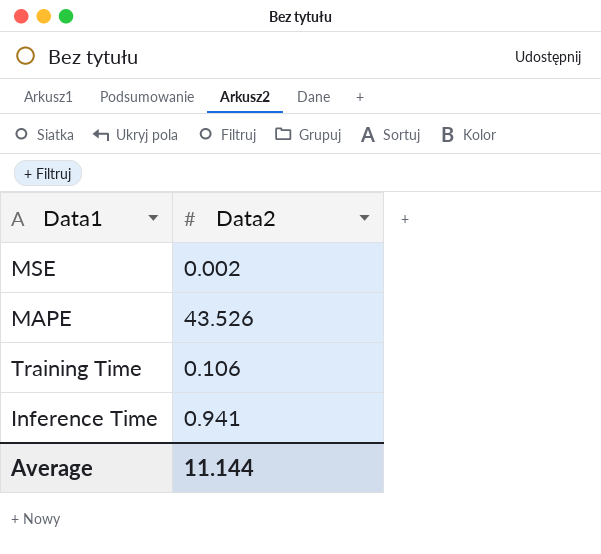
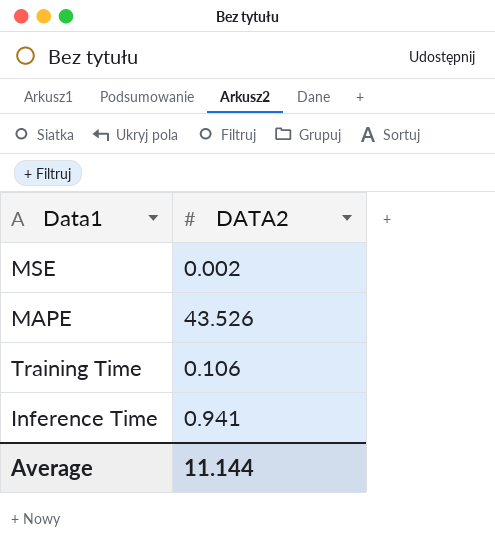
column name: Data2 -> DATA2

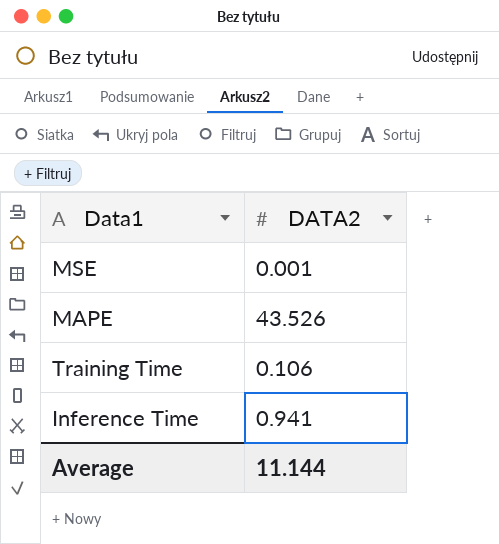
MSE | DATA2: 0.002 -> 0.001

